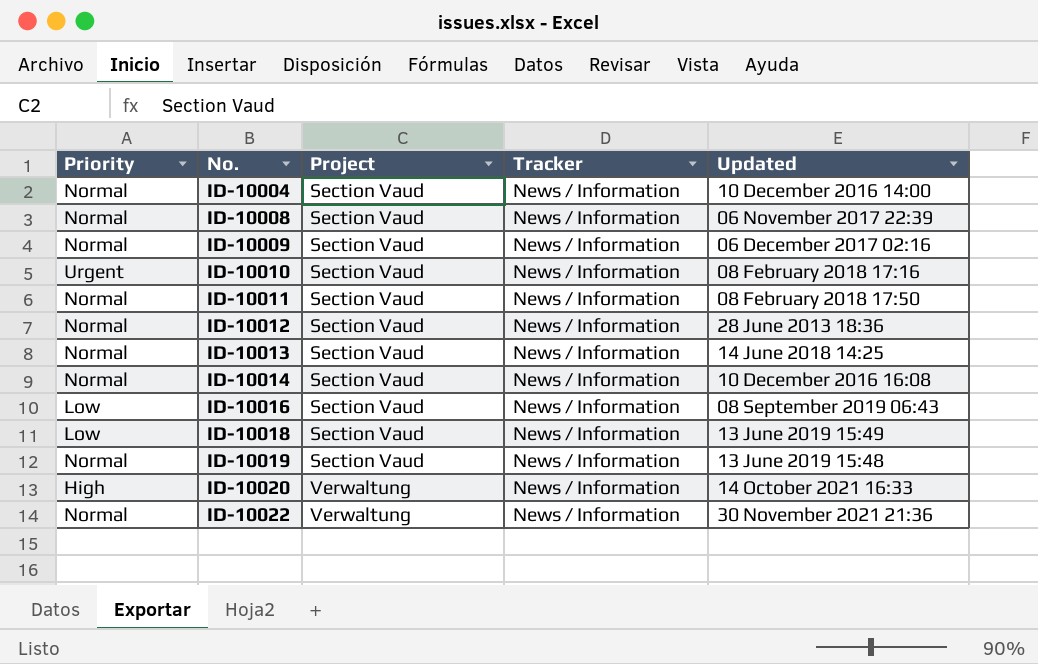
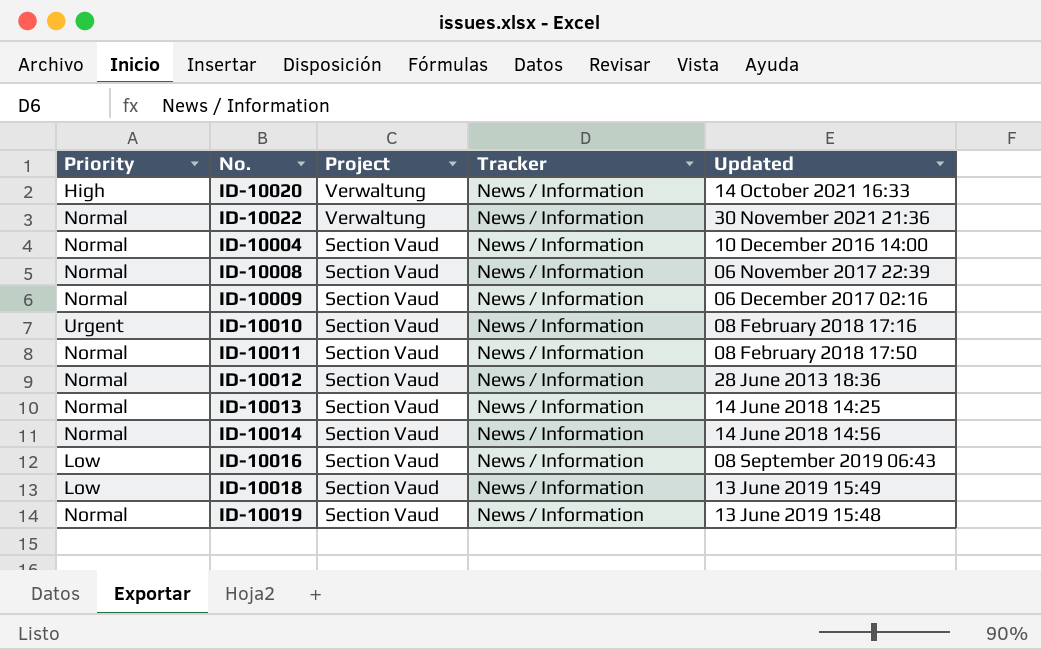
row order: No. ascending -> Project descending
ID-10014 | Updated: 10 December 2016 16:08 -> 14 June 2018 14:56

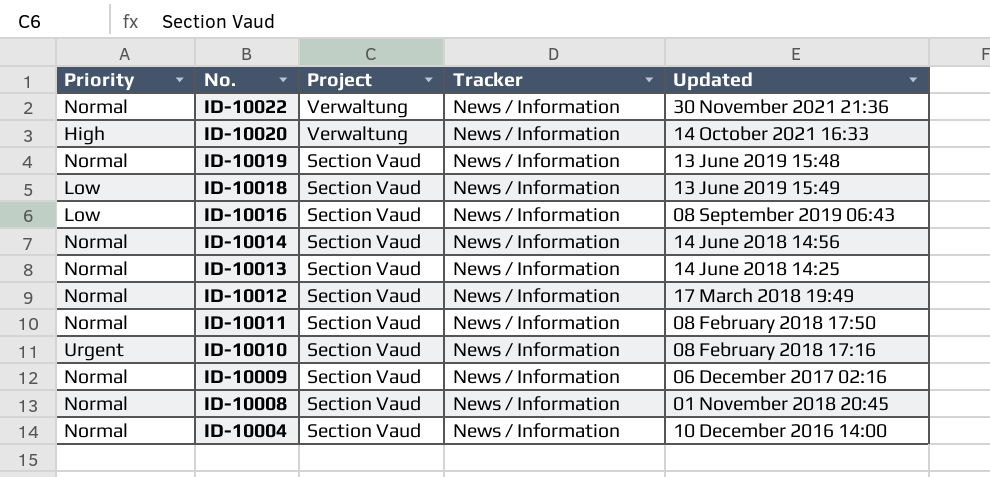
row order: Project descending -> No. descending
ID-10012 | Updated: 28 June 2013 18:36 -> 17 March 2018 19:49
ID-10008 | Updated: 06 November 2017 22:39 -> 01 November 2018 20:45

